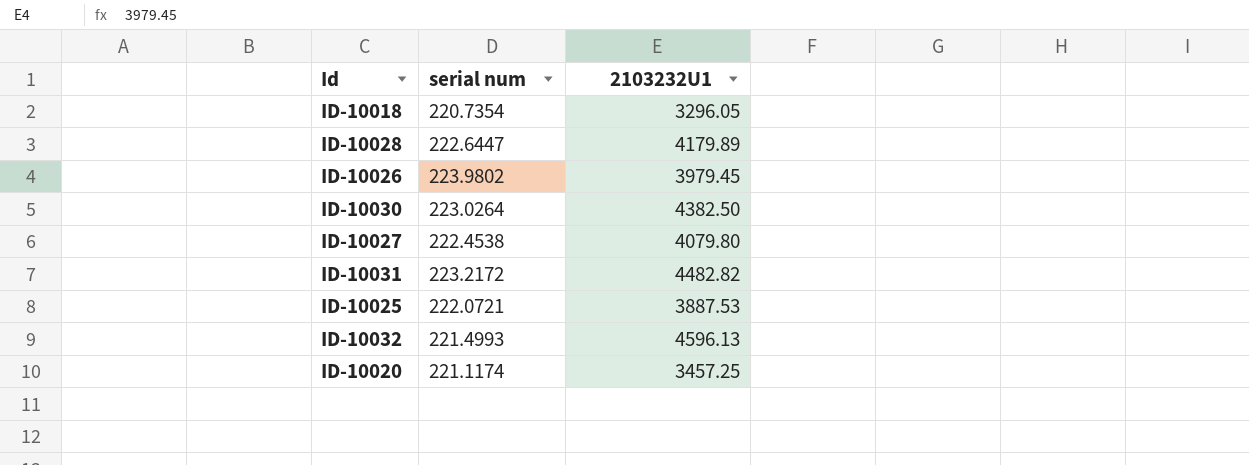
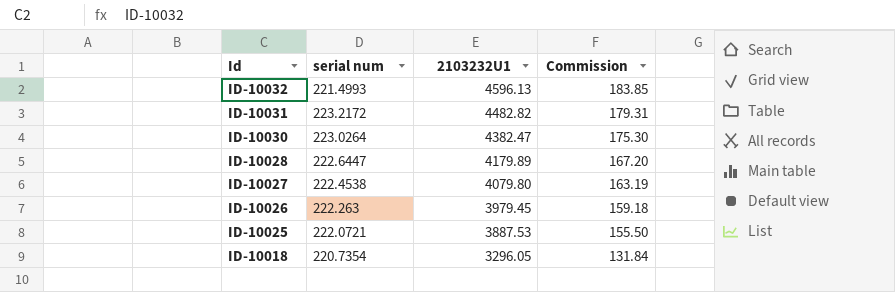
row order: none -> Id descending
column Commission | formula: none -> [2103232U1] * 0.04
row ID-10020: 221.1174 | 3457.25 -> none
ID-10030 | 2103232U1: 4382.50 -> 4382.47
ID-10026 | serial num: 223.9802 -> 222.263

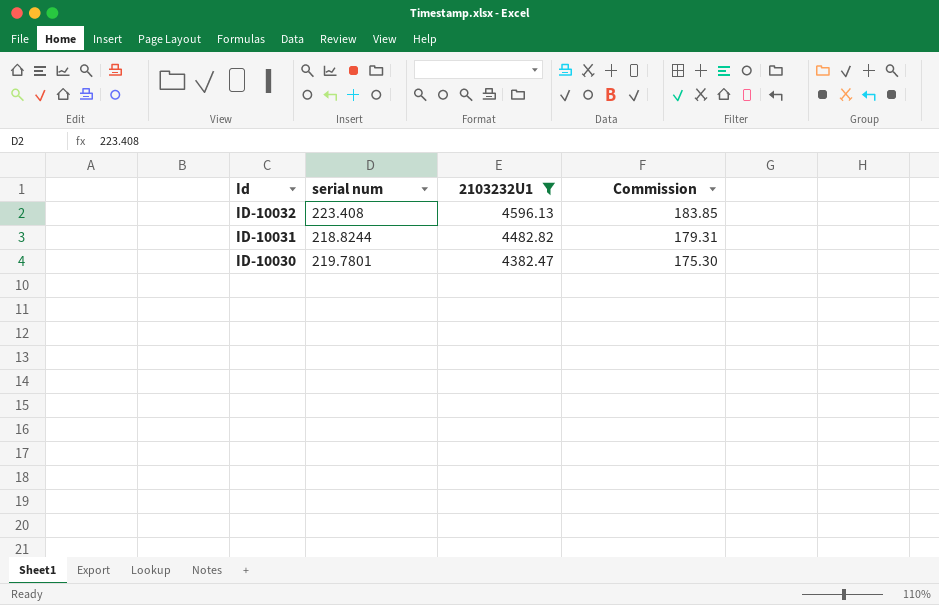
filter: none -> 2103232U1 >= 4382.47
ID-10032 | serial num: 221.4993 -> 223.408
ID-10031 | serial num: 223.2172 -> 218.8244
ID-10030 | serial num: 223.0264 -> 219.7801

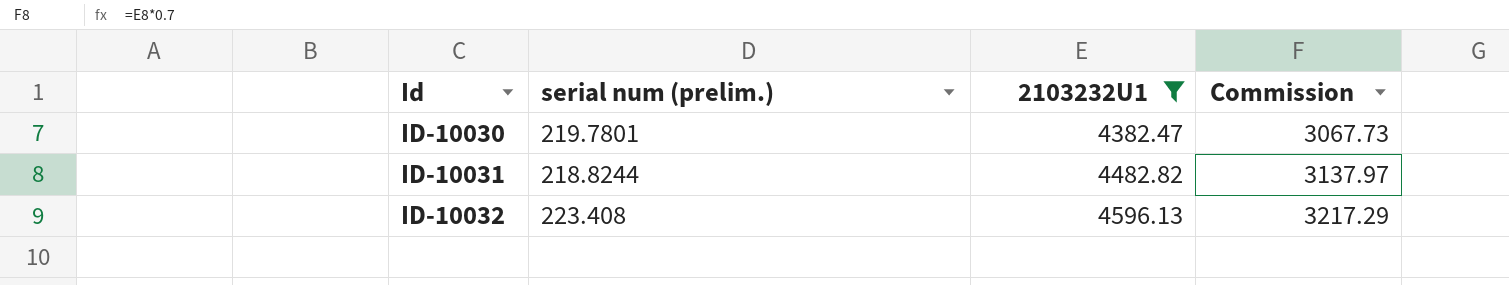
row order: Id descending -> Id ascending
column name: serial num -> serial num (prelim.)
column Commission | formula: [2103232U1] * 0.04 -> [2103232U1] * 0.7

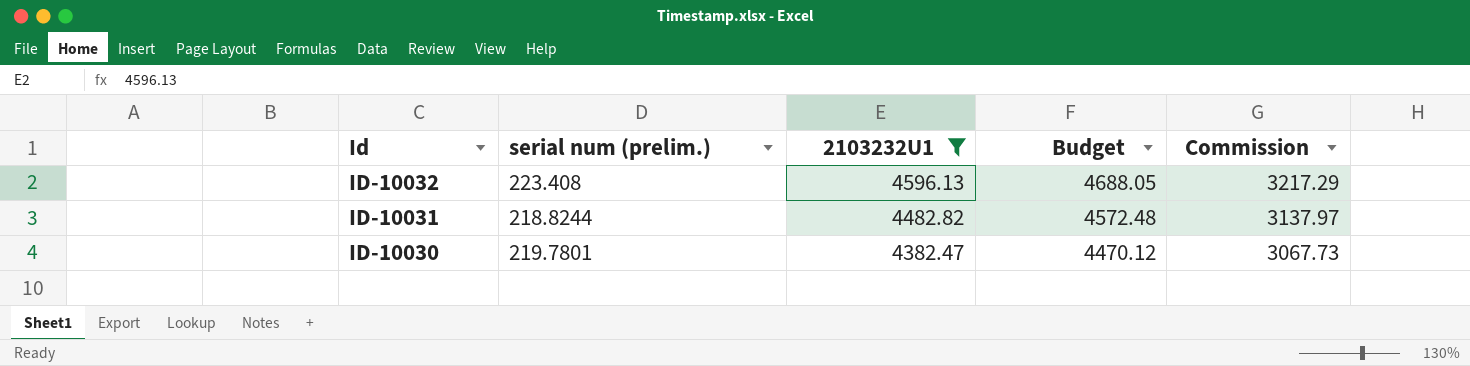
row order: Id ascending -> Id descending
column Budget | formula: none -> [2103232U1] * 1.02

